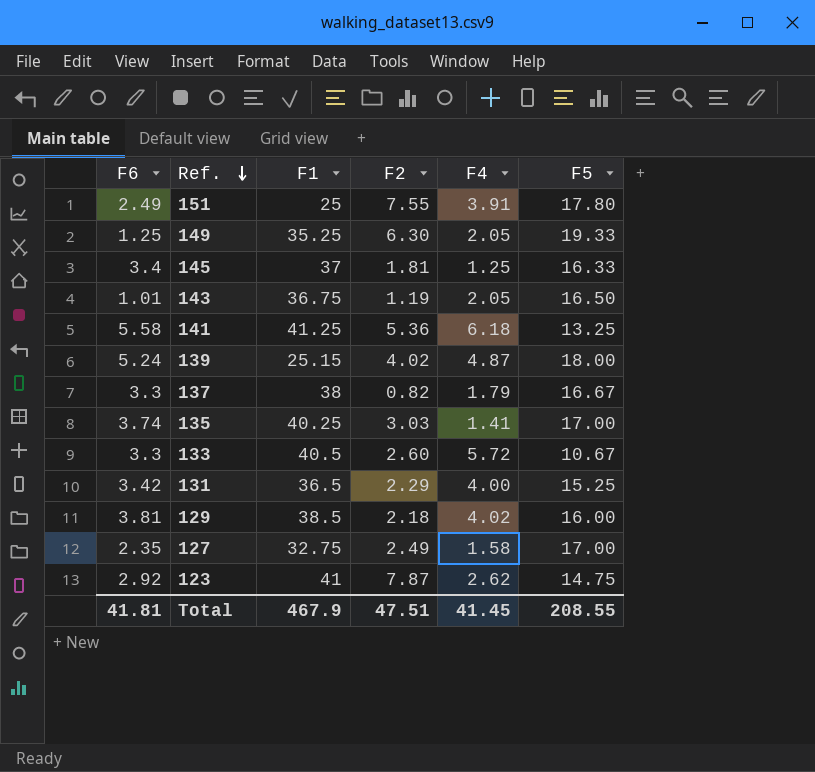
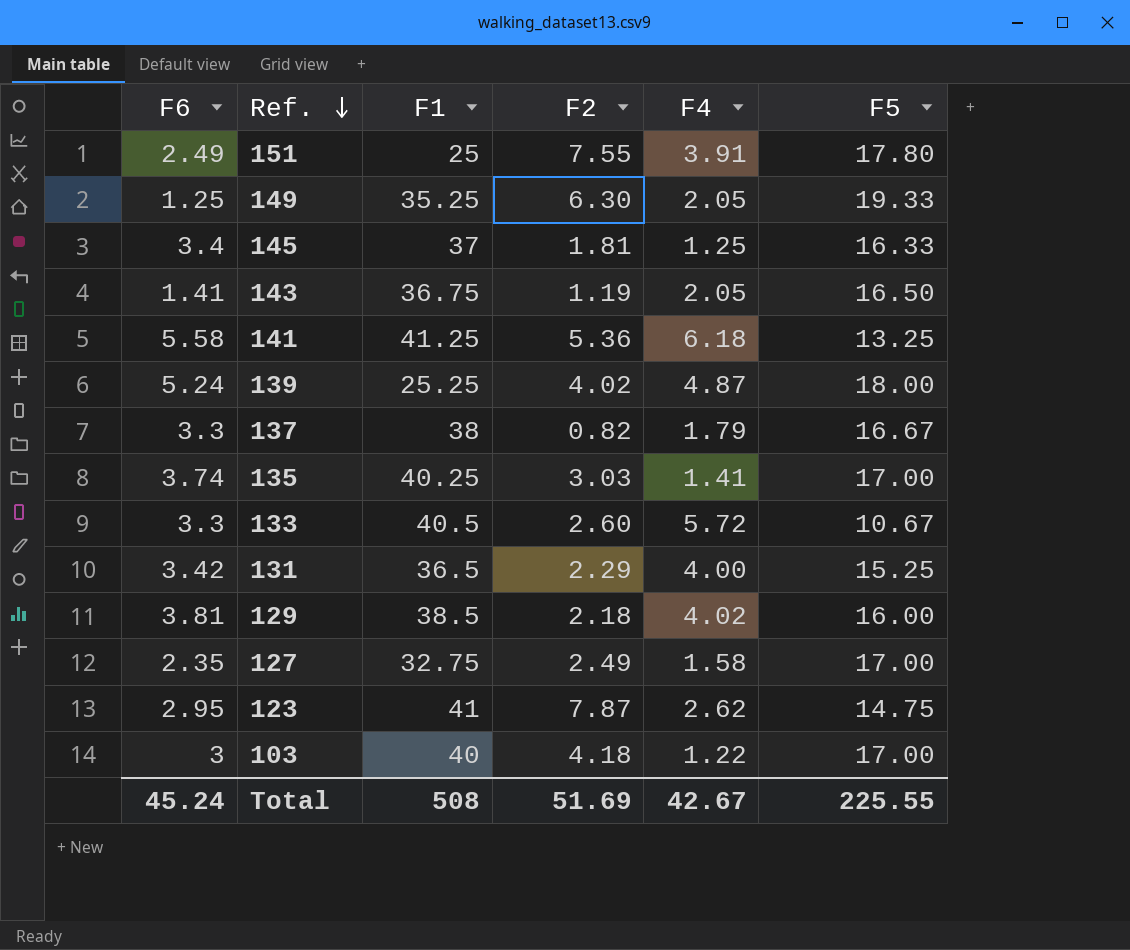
143 | F6: 1.01 -> 1.41
139 | F1: 25.15 -> 25.25
123 | F6: 2.92 -> 2.95
row 103: none -> 3 | 40 | 4.18 | 1.22 | 17.00
Total | F6: 41.81 -> 45.24
Total | F1: 467.9 -> 508
Total | F2: 47.51 -> 51.69
Total | F4: 41.45 -> 42.67
Total | F5: 208.55 -> 225.55

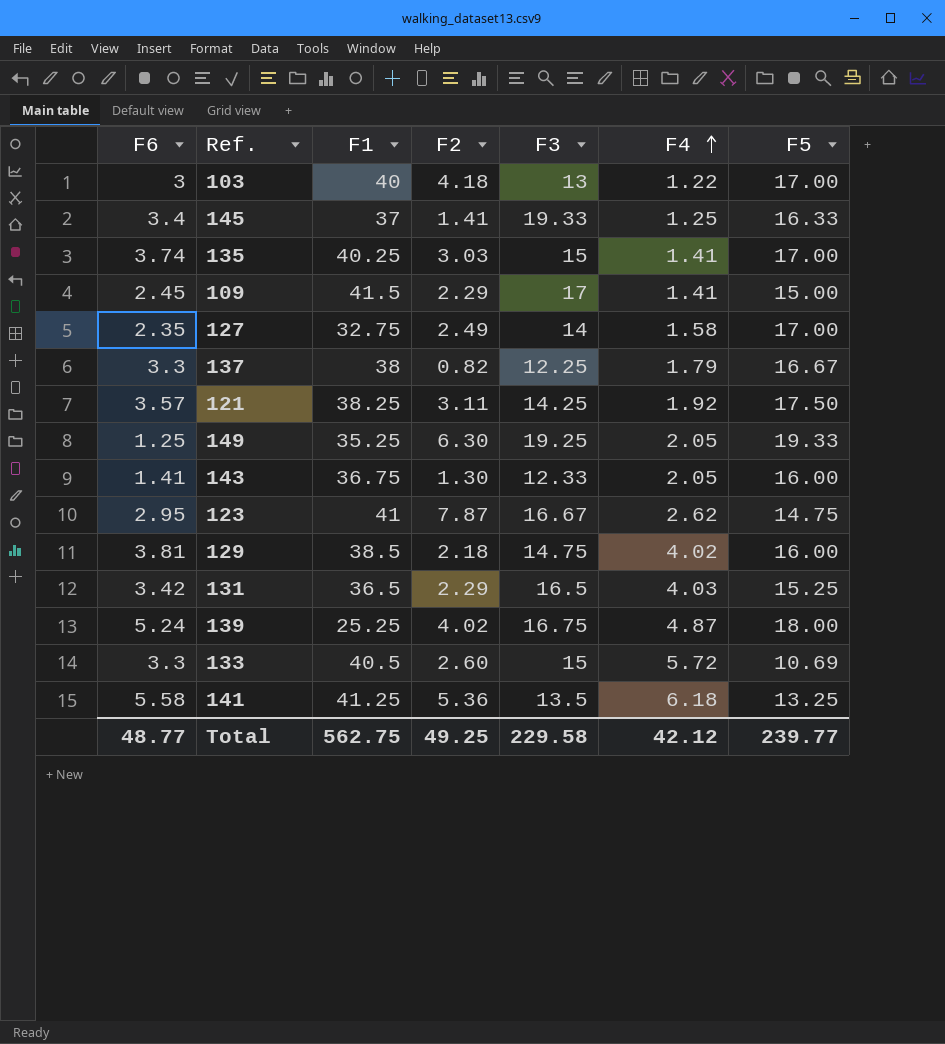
row order: Ref. descending -> F4 ascending
column F3 | position: none -> 5
row 151: 2.49 | 25 | 7.55 | 3.91 | 17.80 -> none
145 | F2: 1.81 -> 1.41
row 109: none -> 2.45 | 41.5 | 2.29 | 17 | 1.41 | 15.00
row 121: none -> 3.57 | 38.25 | 3.11 | 14.25 | 1.92 | 17.50
143 | F2: 1.19 -> 1.30
143 | F5: 16.50 -> 16.00
131 | F4: 4.00 -> 4.03
133 | F5: 10.67 -> 10.69
Total | F6: 45.24 -> 48.77
Total | F1: 508 -> 562.75
Total | F2: 51.69 -> 49.25
Total | F4: 42.67 -> 42.12
Total | F5: 225.55 -> 239.77

